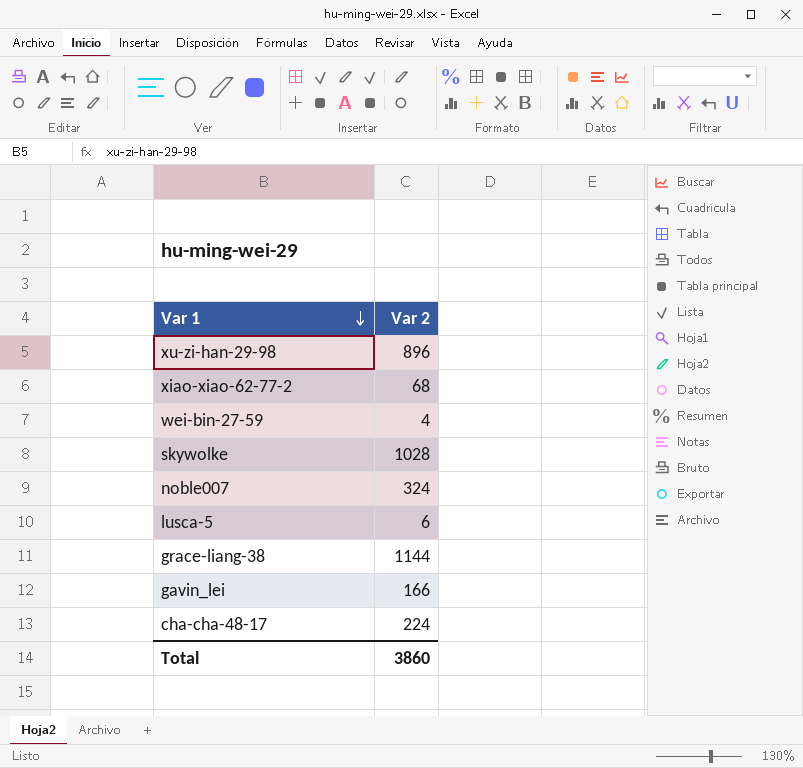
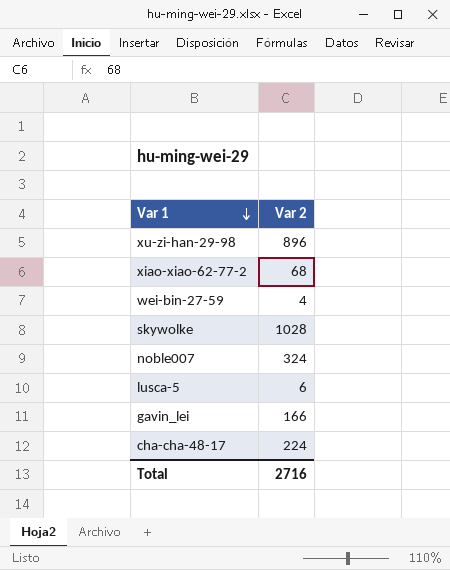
row grace-liang-38: 1144 -> none
Total | Var 2: 3860 -> 2716

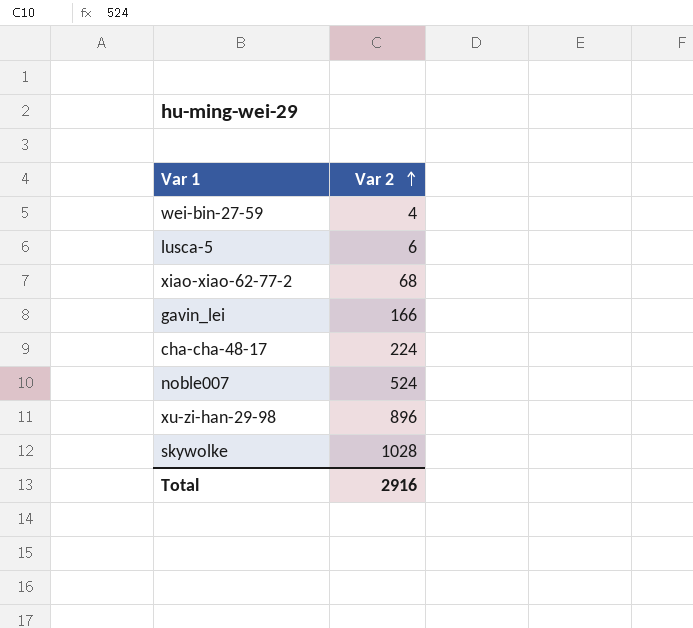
row order: Var 1 descending -> Var 2 ascending
noble007 | Var 2: 324 -> 524
Total | Var 2: 2716 -> 2916

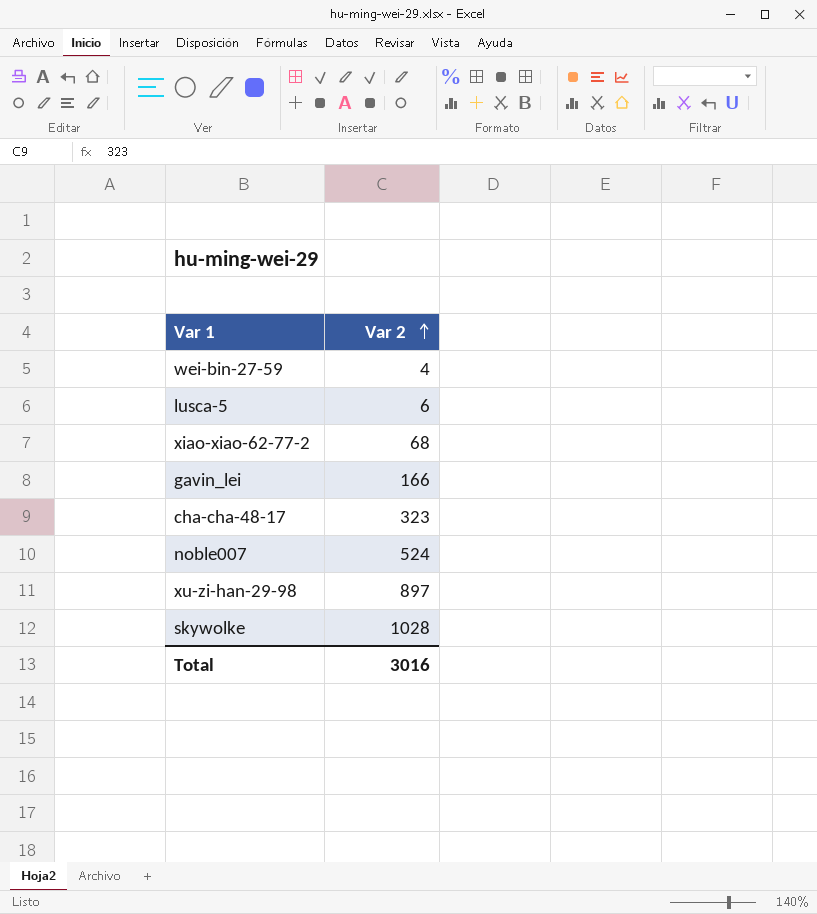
cha-cha-48-17 | Var 2: 224 -> 323
xu-zi-han-29-98 | Var 2: 896 -> 897
Total | Var 2: 2916 -> 3016

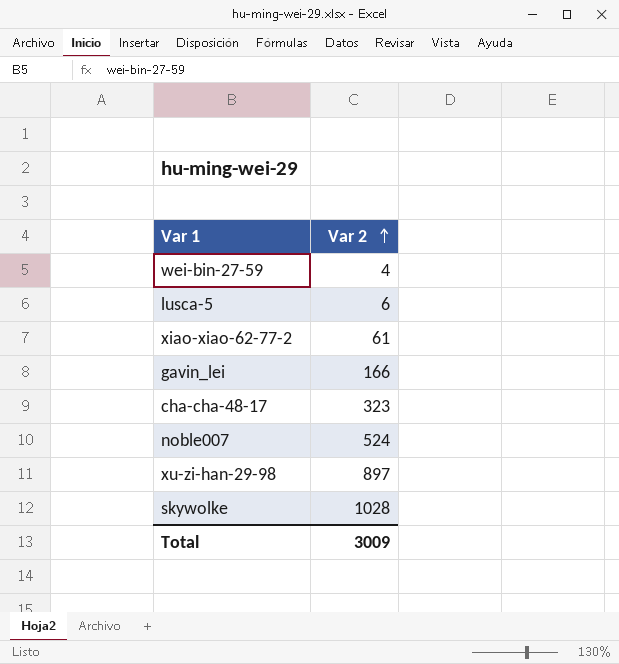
xiao-xiao-62-77-2 | Var 2: 68 -> 61
Total | Var 2: 3016 -> 3009

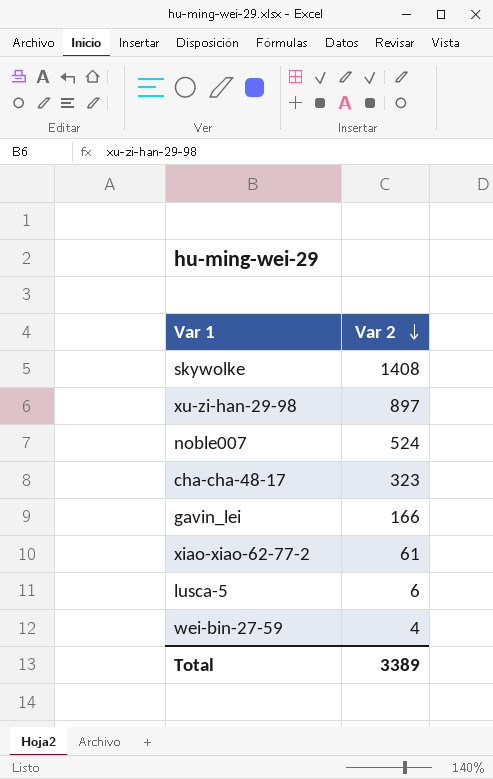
row order: Var 2 ascending -> Var 2 descending
skywolke | Var 2: 1028 -> 1408
Total | Var 2: 3009 -> 3389

